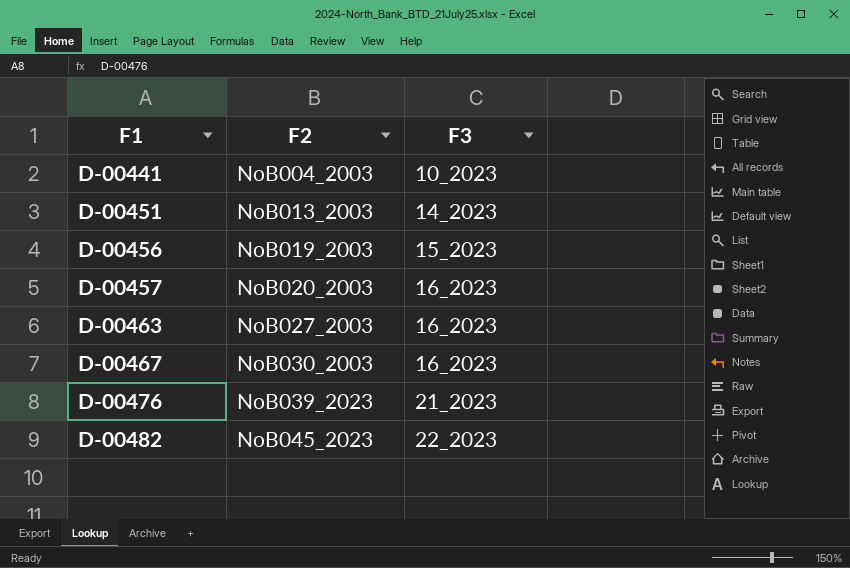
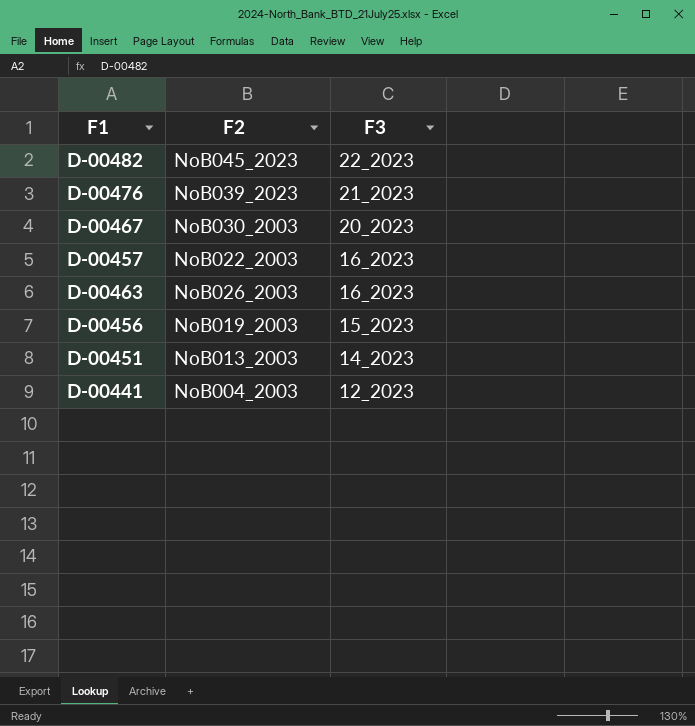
row order: F1 ascending -> F3 descending
D-00467 | F3: 16_2023 -> 20_2023
D-00457 | F2: NoB020_2003 -> NoB022_2003
D-00463 | F2: NoB027_2003 -> NoB026_2003
D-00441 | F3: 10_2023 -> 12_2023

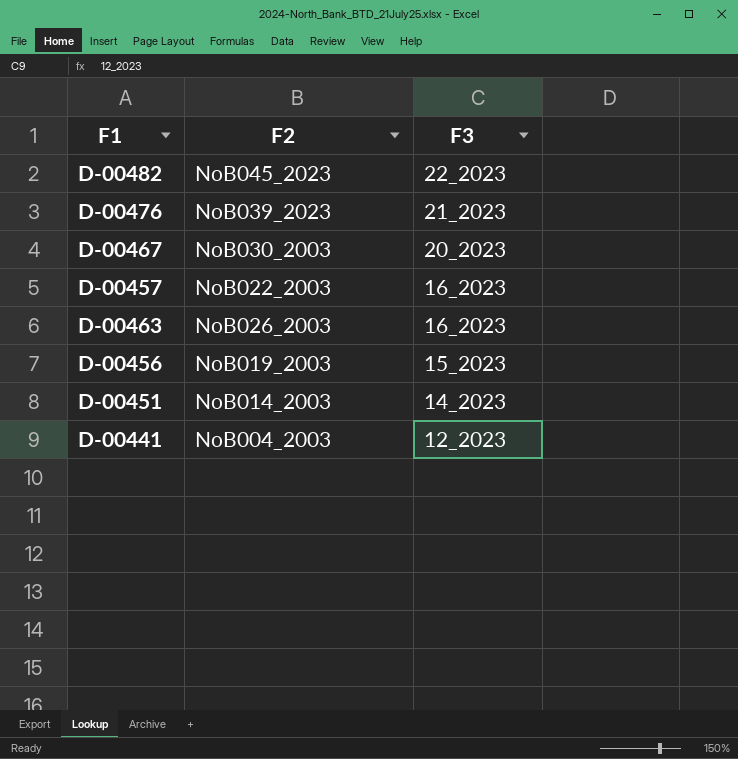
D-00451 | F2: NoB013_2003 -> NoB014_2003

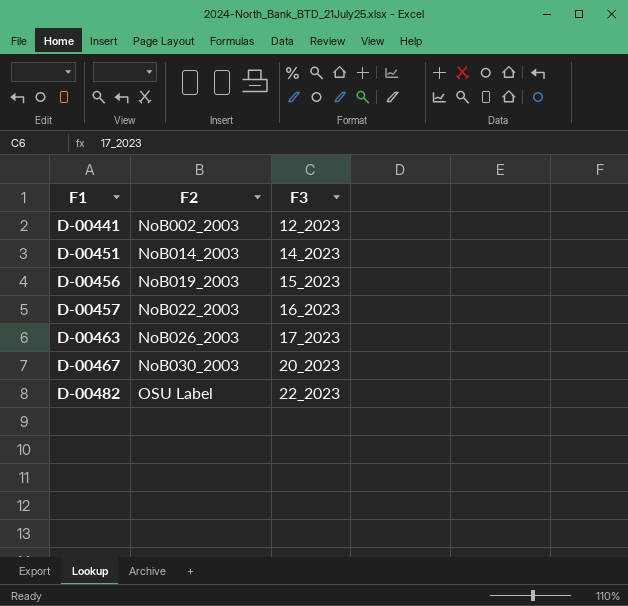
row order: F3 descending -> F1 ascending
row D-00476: NoB039_2023 | 21_2023 -> none
D-00441 | F2: NoB004_2003 -> NoB002_2003
D-00463 | F3: 16_2023 -> 17_2023
D-00482 | F2: NoB045_2023 -> OSU Label

